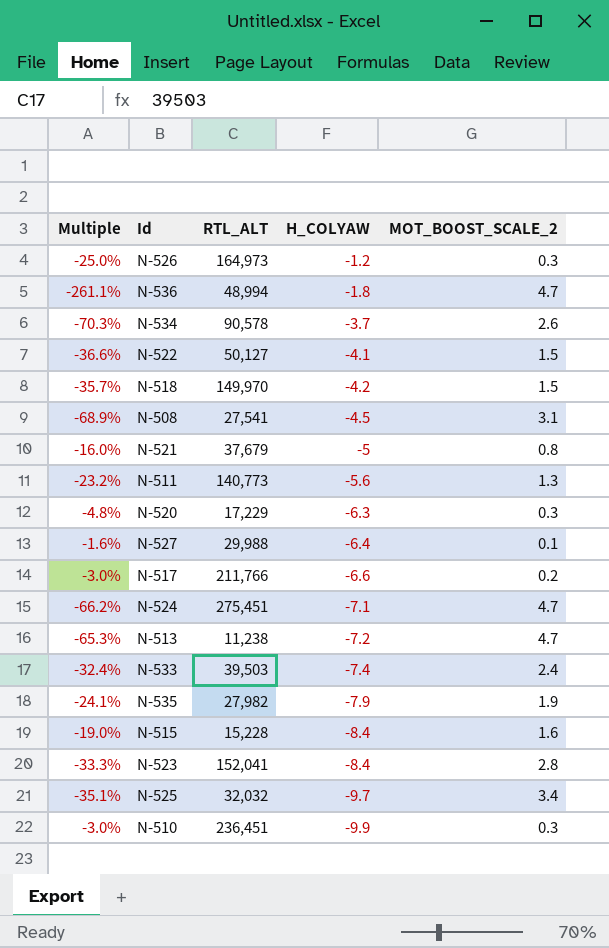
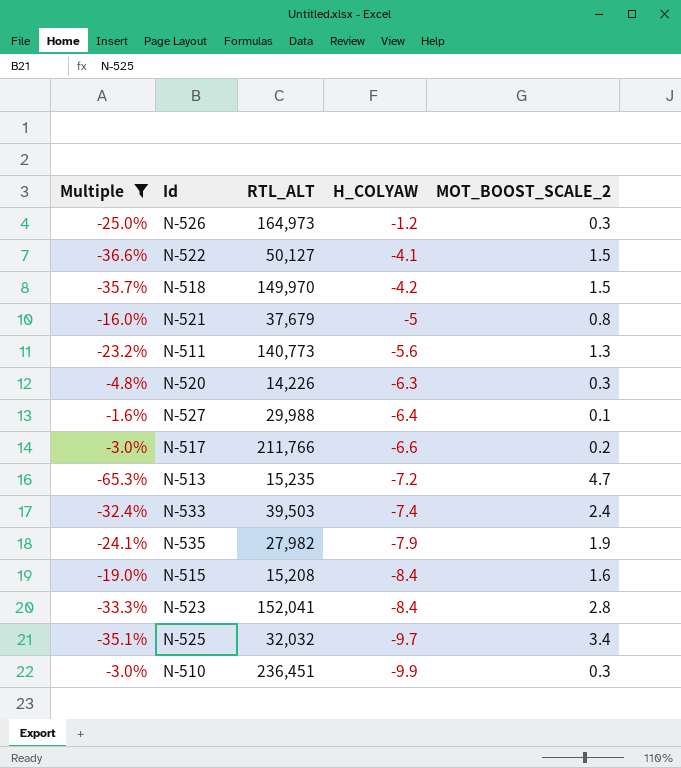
filter: none -> Multiple >= -65.3%
N-520 | RTL_ALT: 17,229 -> 14,226
N-513 | RTL_ALT: 11,238 -> 15,235
N-515 | RTL_ALT: 15,228 -> 15,208

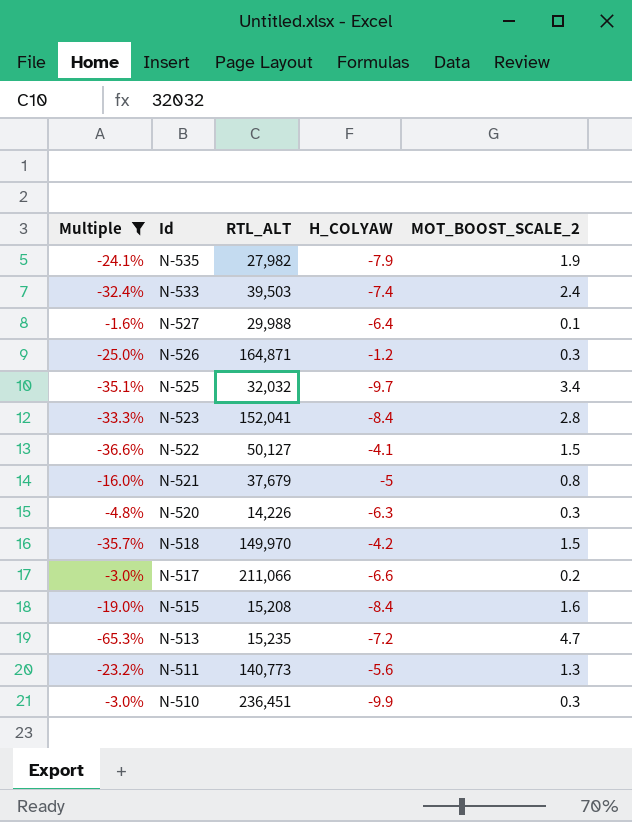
row order: H_COLYAW descending -> Id descending
N-526 | RTL_ALT: 164,973 -> 164,871
N-517 | RTL_ALT: 211,766 -> 211,066

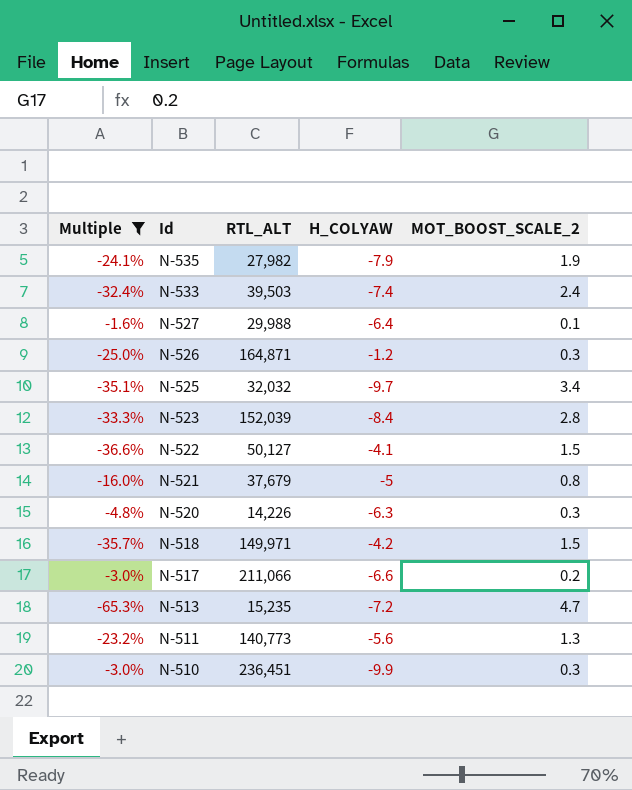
row N-515: -19.0% | 15,208 | -8.4 | 1.6 -> none
N-523 | RTL_ALT: 152,041 -> 152,039
N-518 | RTL_ALT: 149,970 -> 149,971

